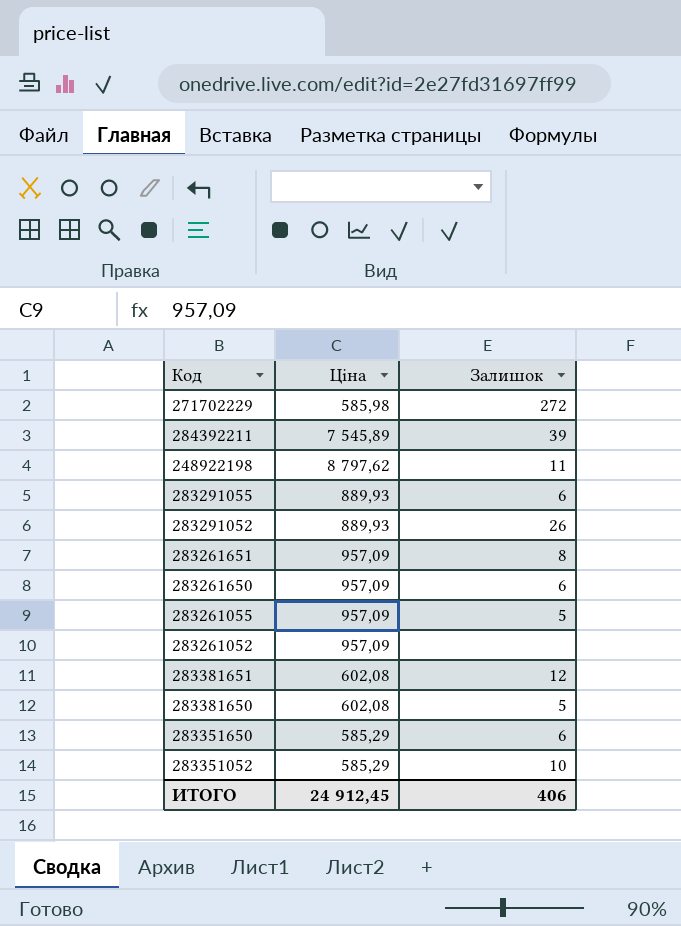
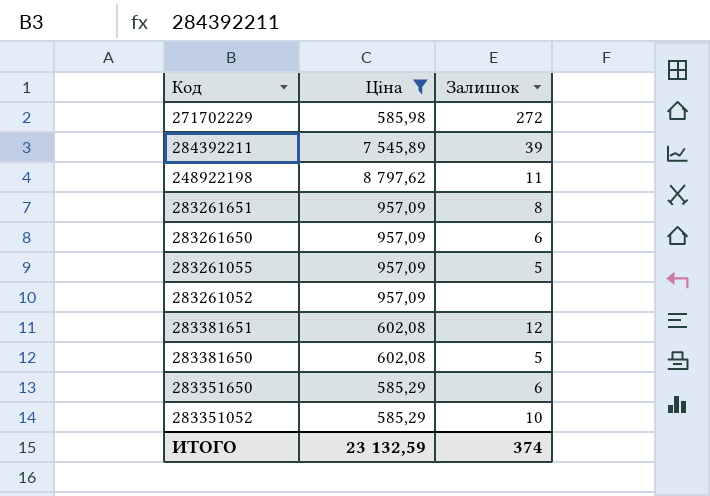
filter: none -> Ціна != 889,93
ИТОГО | Ціна: 24 912,45 -> 23 132,59
ИТОГО | Залишок: 406 -> 374

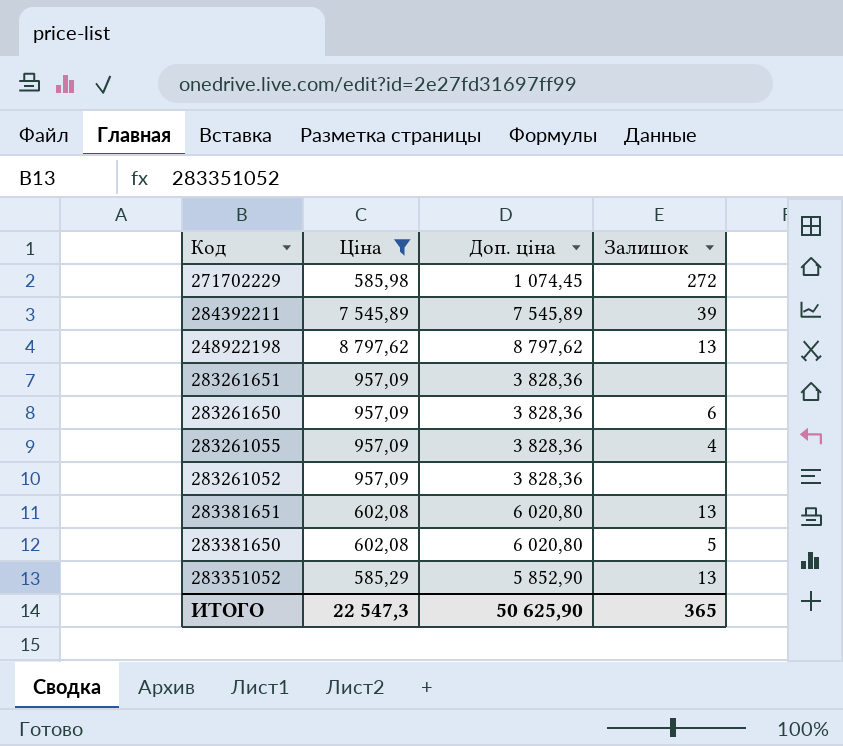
column Доп. ціна | position: none -> 3
row 283351650: 585,29 | 6 -> none
248922198 | Залишок: 11 -> 13
283261651 | Залишок: 8 -> none
283261055 | Залишок: 5 -> 4
283381651 | Залишок: 12 -> 13
283351052 | Залишок: 10 -> 13
ИТОГО | Ціна: 23 132,59 -> 22 547,3
ИТОГО | Залишок: 374 -> 365

